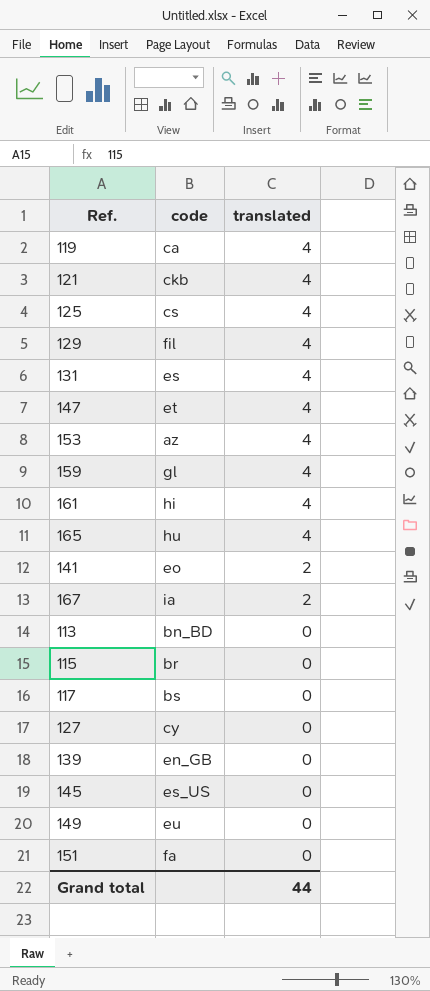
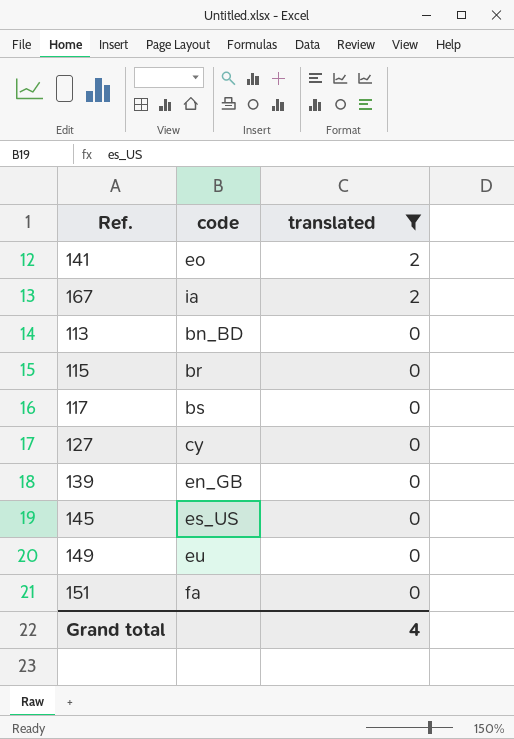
filter: none -> translated != 4
Grand total | translated: 44 -> 4

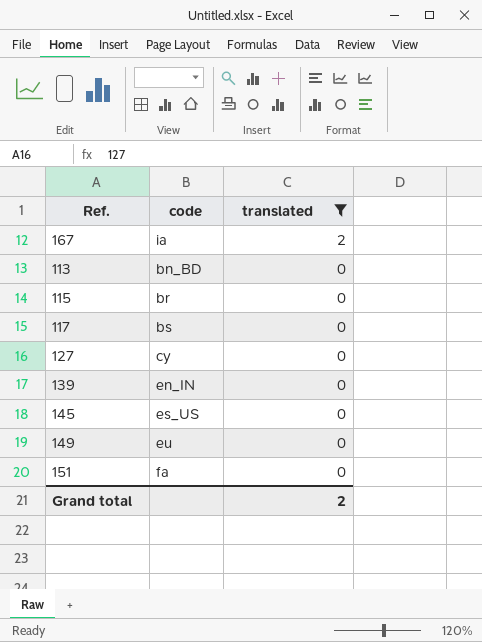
row 141: eo | 2 -> none
139 | code: en_GB -> en_IN
Grand total | translated: 4 -> 2

